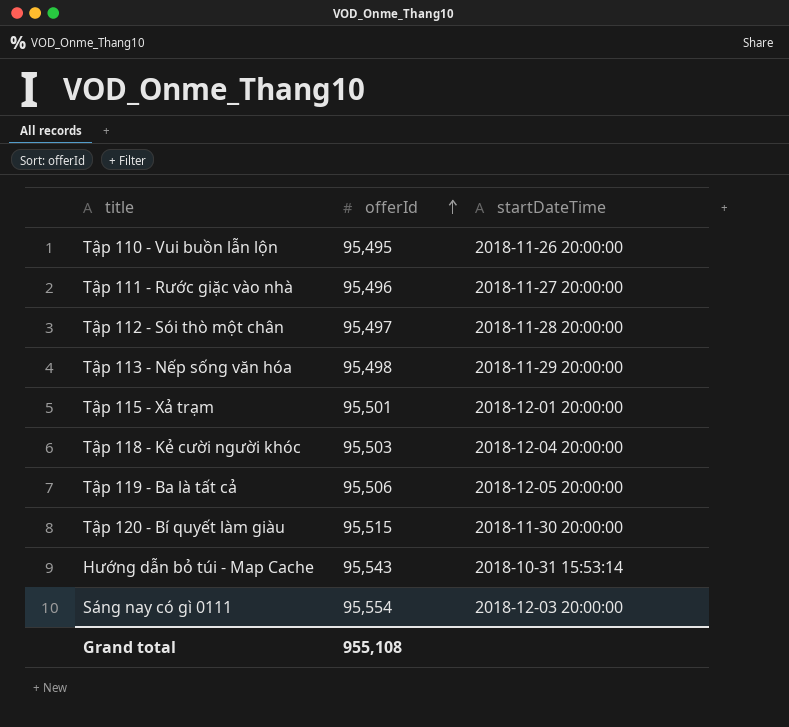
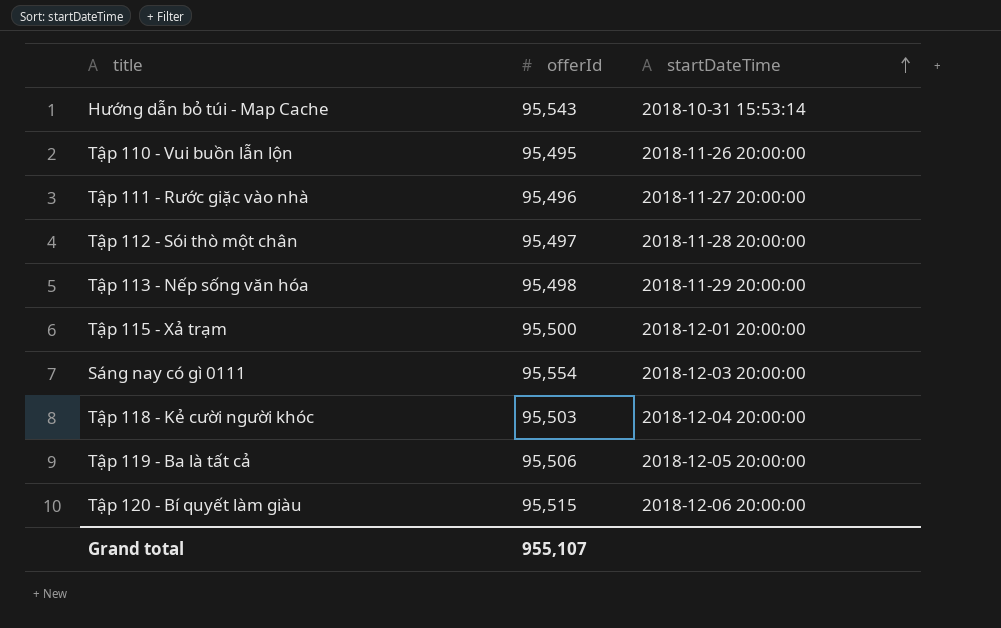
row order: offerId ascending -> startDateTime ascending
Tập 115 - Xả trạm | offerId: 95,501 -> 95,500
Tập 120 - Bí quyết làm giàu | startDateTime: 2018-11-30 20:00:00 -> 2018-12-06 20:00:00
Grand total | offerId: 955,108 -> 955,107

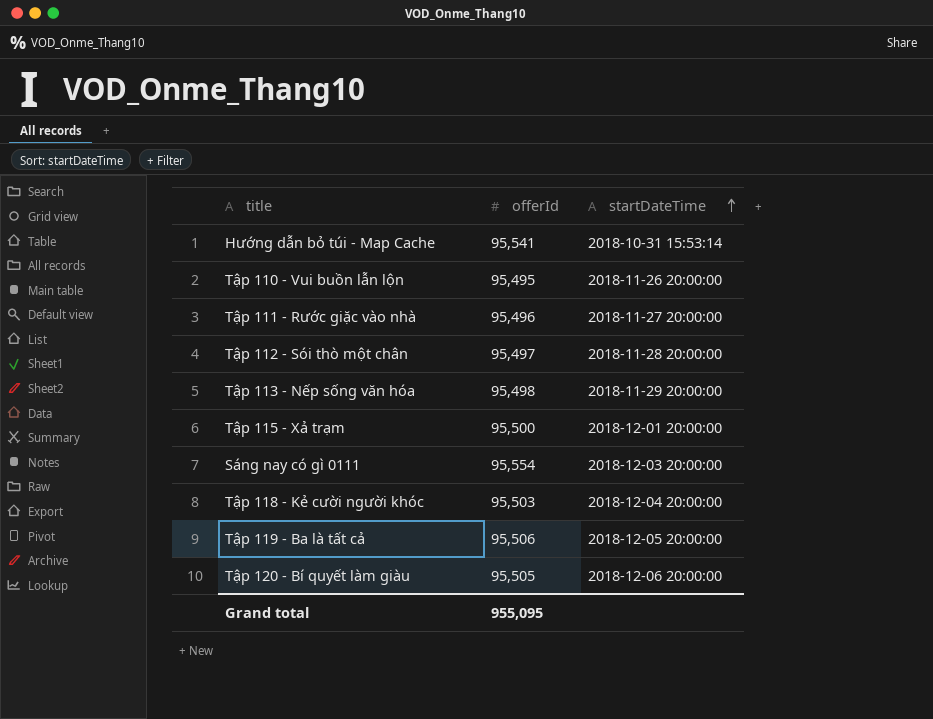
Hướng dẫn bỏ túi - Map Cache | offerId: 95,543 -> 95,541
Tập 120 - Bí quyết làm giàu | offerId: 95,515 -> 95,505
Grand total | offerId: 955,107 -> 955,095

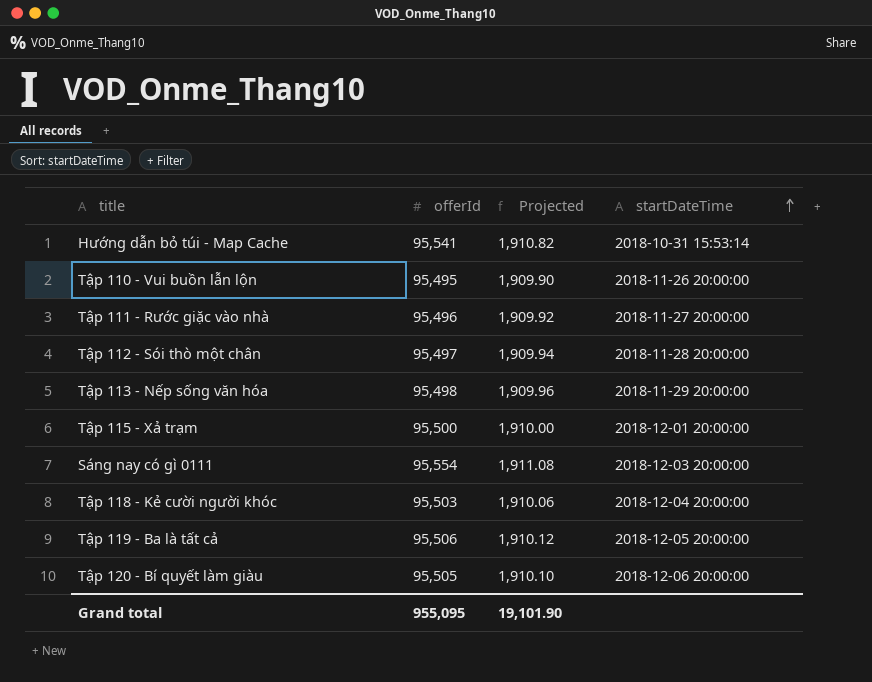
column Projected | formula: none -> [offerId] * 0.02

